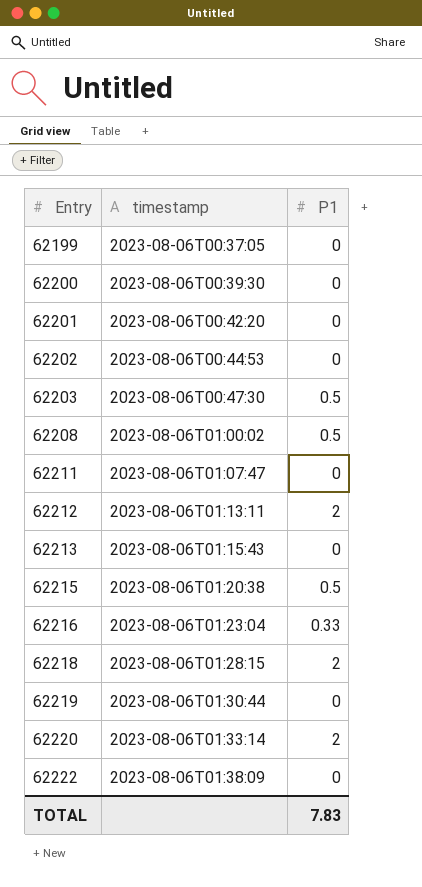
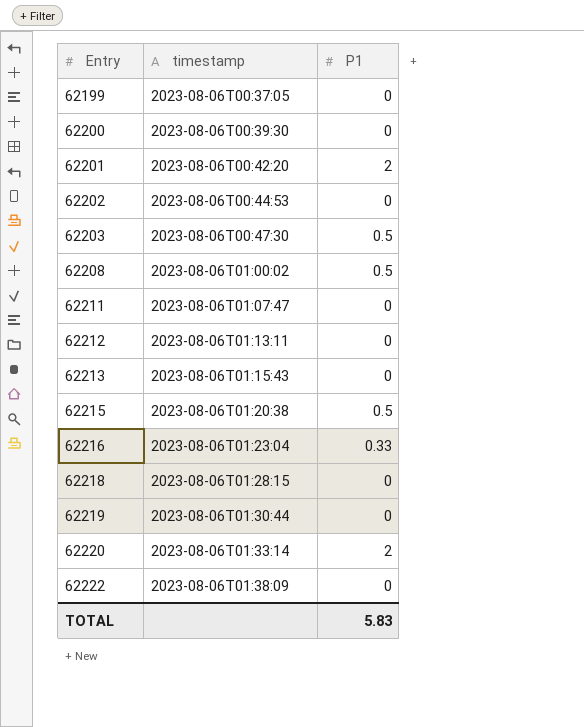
62201 | P1: 0 -> 2
62212 | P1: 2 -> 0
62218 | P1: 2 -> 0
TOTAL | P1: 7.83 -> 5.83

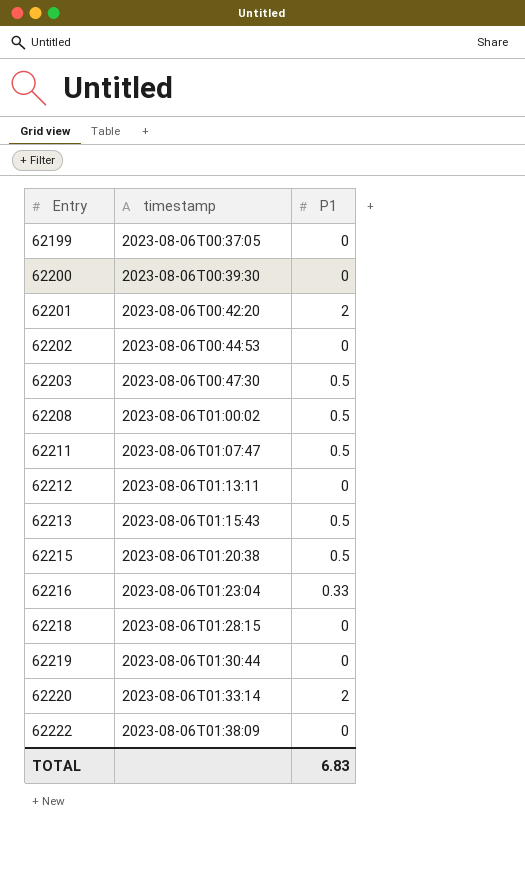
62211 | P1: 0 -> 0.5
62213 | P1: 0 -> 0.5
TOTAL | P1: 5.83 -> 6.83

